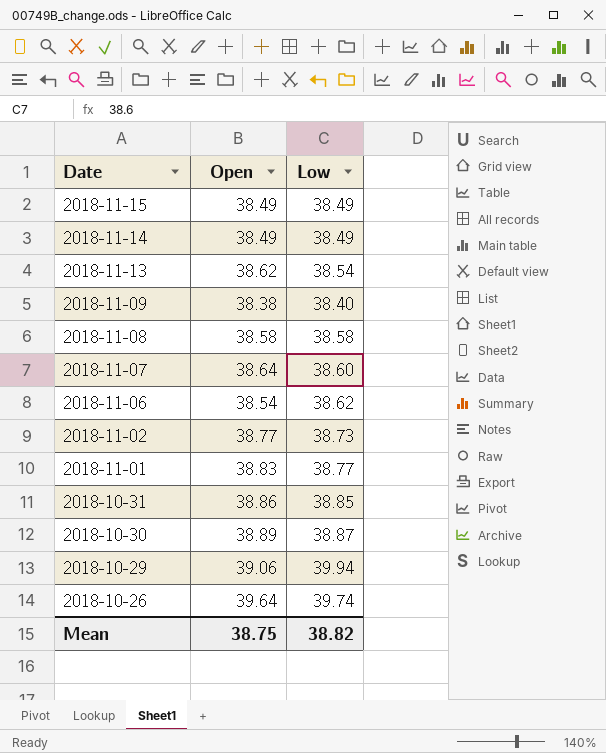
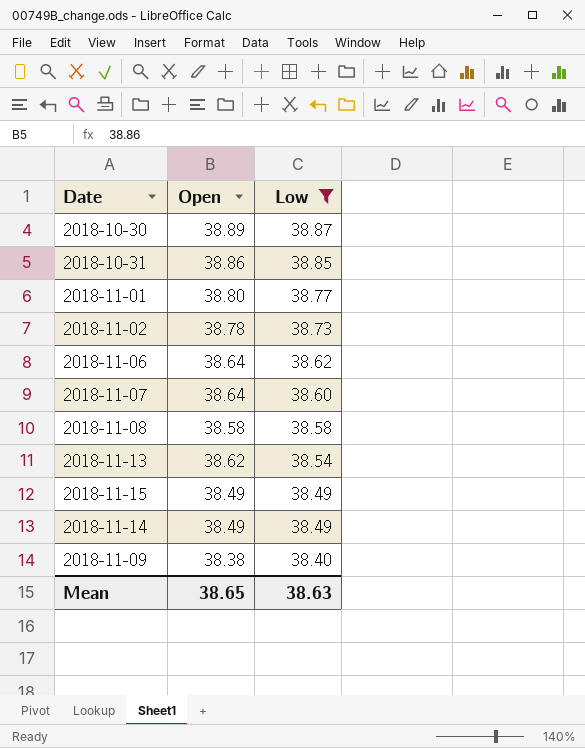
filter: none -> Low <= 38.87
row order: Date descending -> Low descending
2018-11-01 | Open: 38.83 -> 38.80
2018-11-02 | Open: 38.77 -> 38.78
2018-11-06 | Open: 38.54 -> 38.64
Mean | Open: 38.75 -> 38.65
Mean | Low: 38.82 -> 38.63

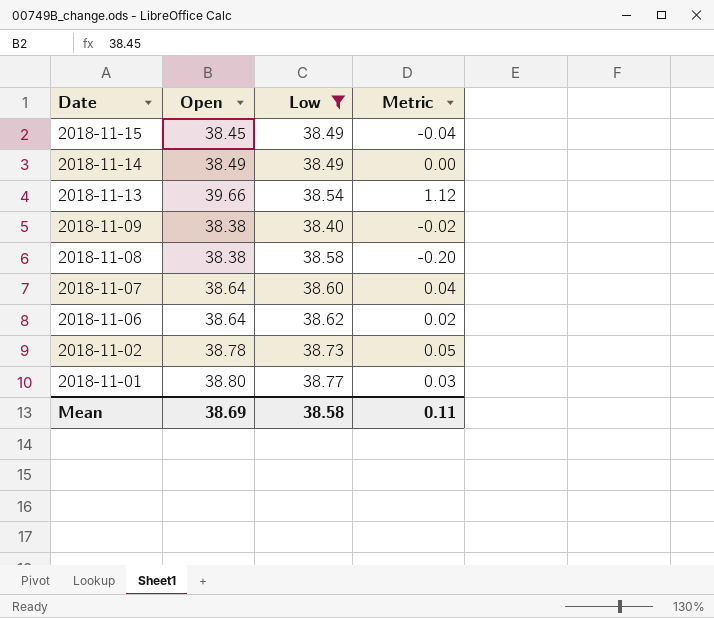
row order: Low descending -> Date descending
column Metric | formula: none -> [Open] - [Low]
row 2018-10-30: 38.89 | 38.87 -> none
row 2018-10-31: 38.86 | 38.85 -> none
2018-11-15 | Open: 38.49 -> 38.45
2018-11-13 | Open: 38.62 -> 39.66
2018-11-08 | Open: 38.58 -> 38.38
Mean | Open: 38.65 -> 38.69
Mean | Low: 38.63 -> 38.58

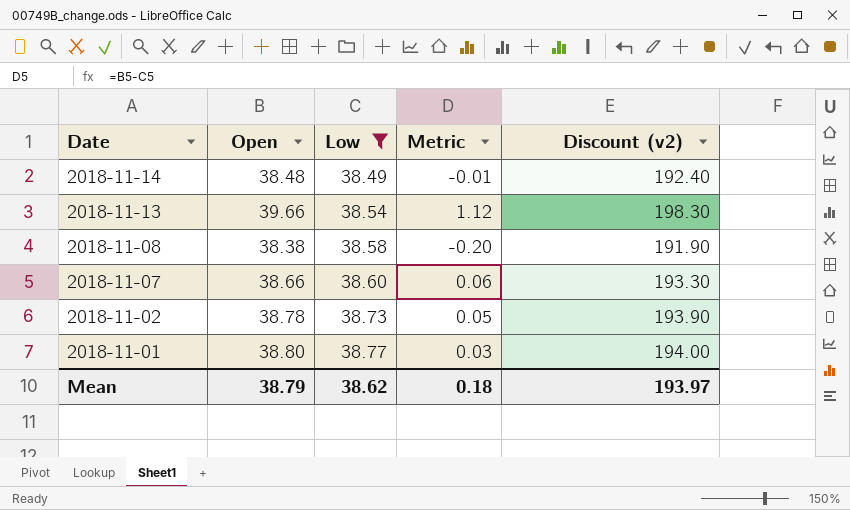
column Discount (v2) | formula: none -> [Open] * 5
row 2018-11-15: 38.45 | 38.49 | -0.04 -> none
row 2018-11-09: 38.38 | 38.40 | -0.02 -> none
row 2018-11-06: 38.64 | 38.62 | 0.02 -> none
2018-11-14 | Open: 38.49 -> 38.48
2018-11-14 | Metric: 0.00 -> -0.01
2018-11-07 | Open: 38.64 -> 38.66
2018-11-07 | Metric: 0.04 -> 0.06
Mean | Open: 38.69 -> 38.79
Mean | Low: 38.58 -> 38.62
Mean | Metric: 0.11 -> 0.18

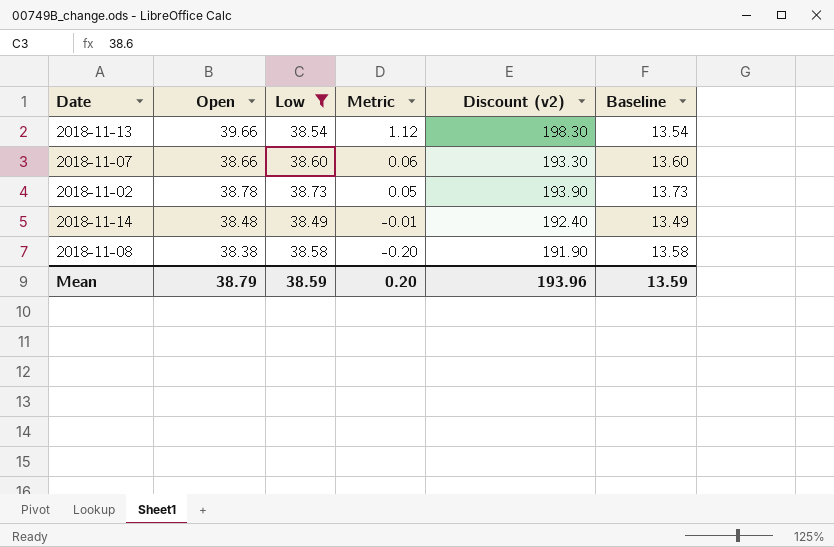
row order: Date descending -> Metric descending
column Baseline | formula: none -> [Low] - 25
row 2018-11-01: 38.80 | 38.77 | 0.03 | 194.00 -> none
Mean | Low: 38.62 -> 38.59
Mean | Metric: 0.18 -> 0.20
Mean | Discount (v2): 193.97 -> 193.96

